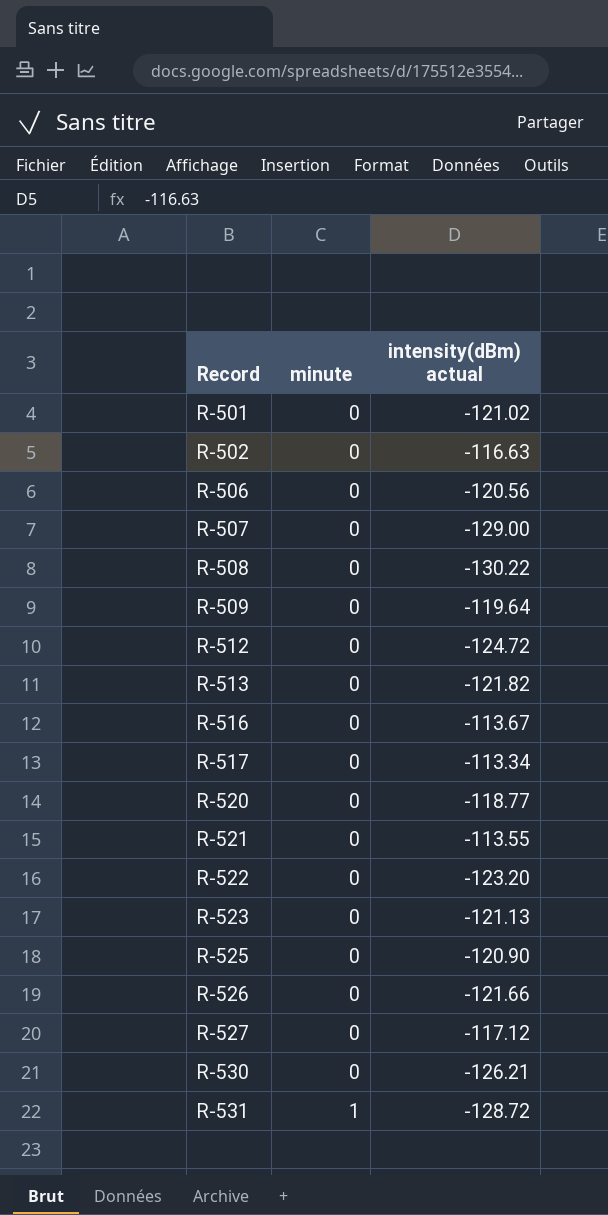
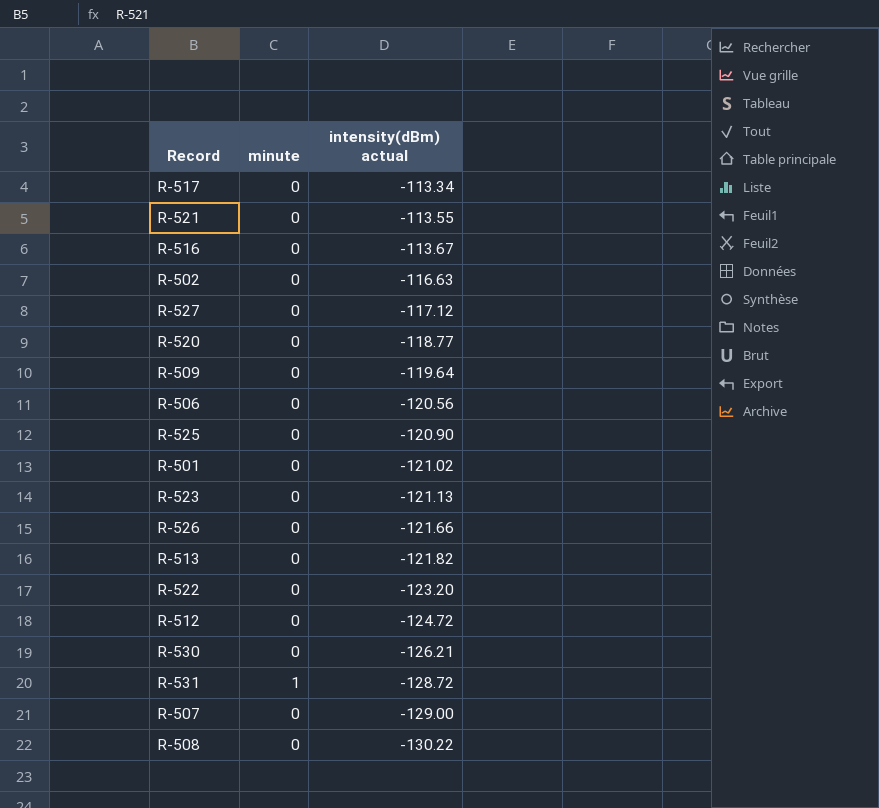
row order: Record ascending -> intensity(dBm) actual descending

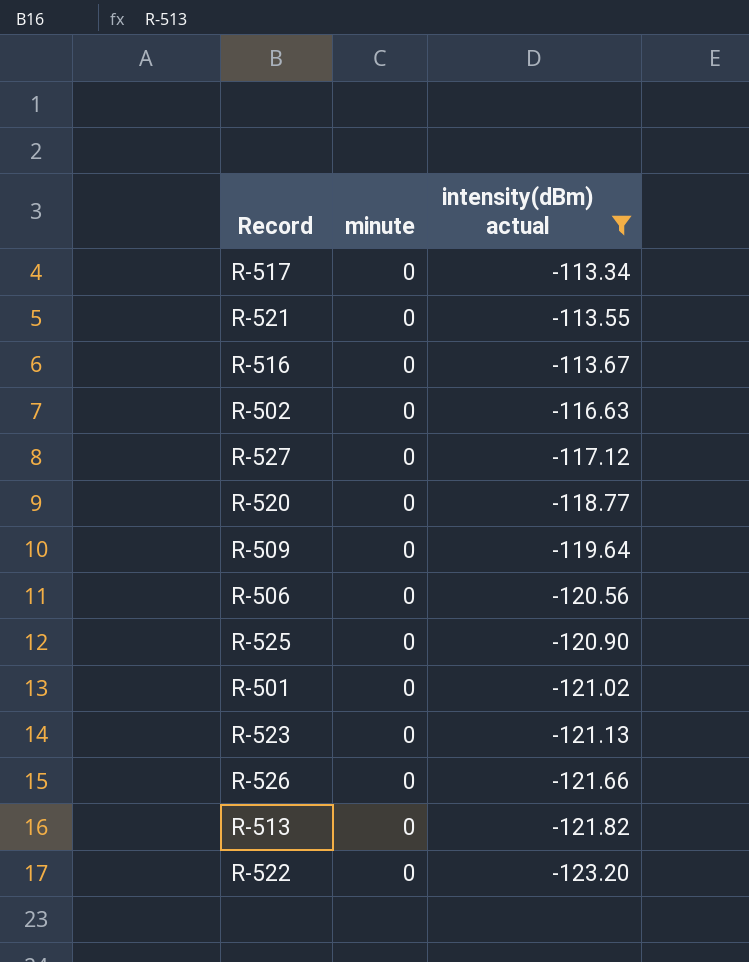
filter: none -> intensity(dBm) actual >= -123.20

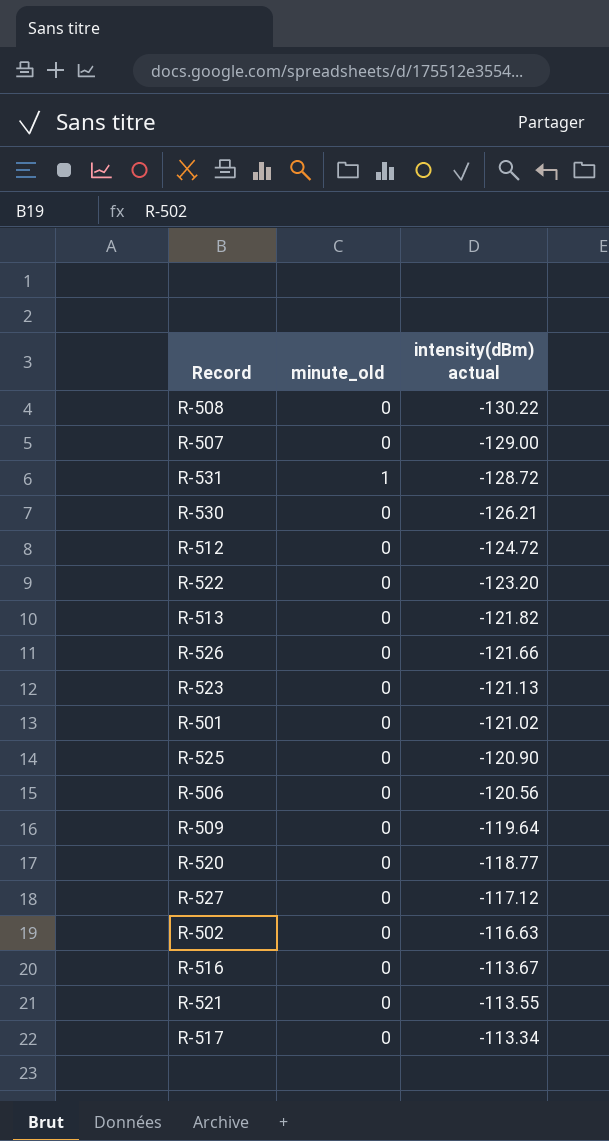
filter: intensity(dBm) actual >= -123.20 -> none
row order: intensity(dBm) actual descending -> intensity(dBm) actual ascending
column name: minute -> minute_old

